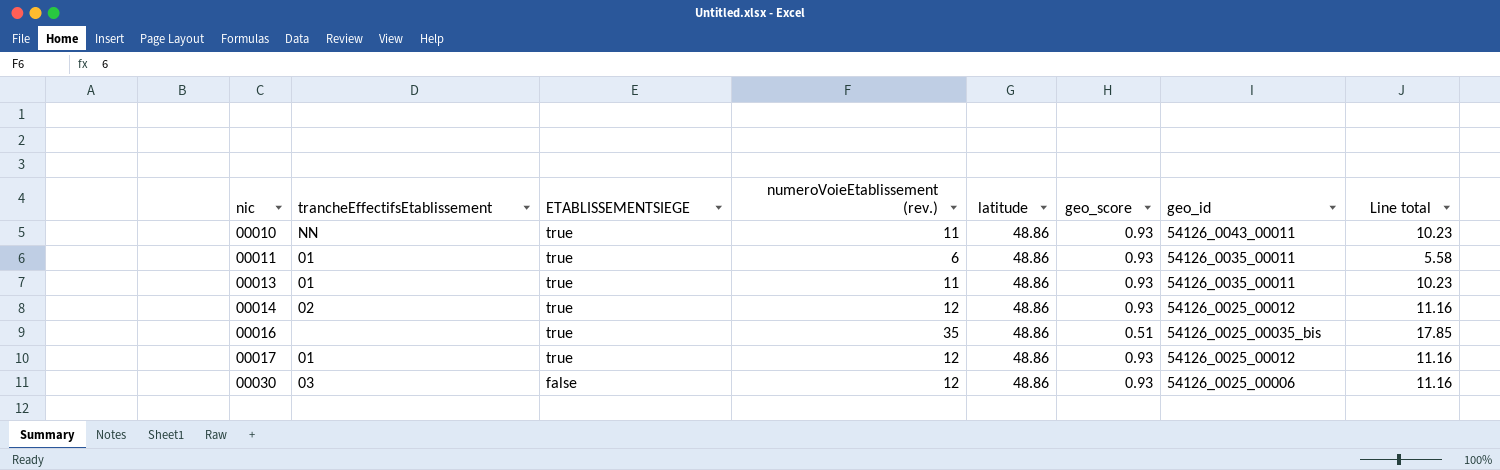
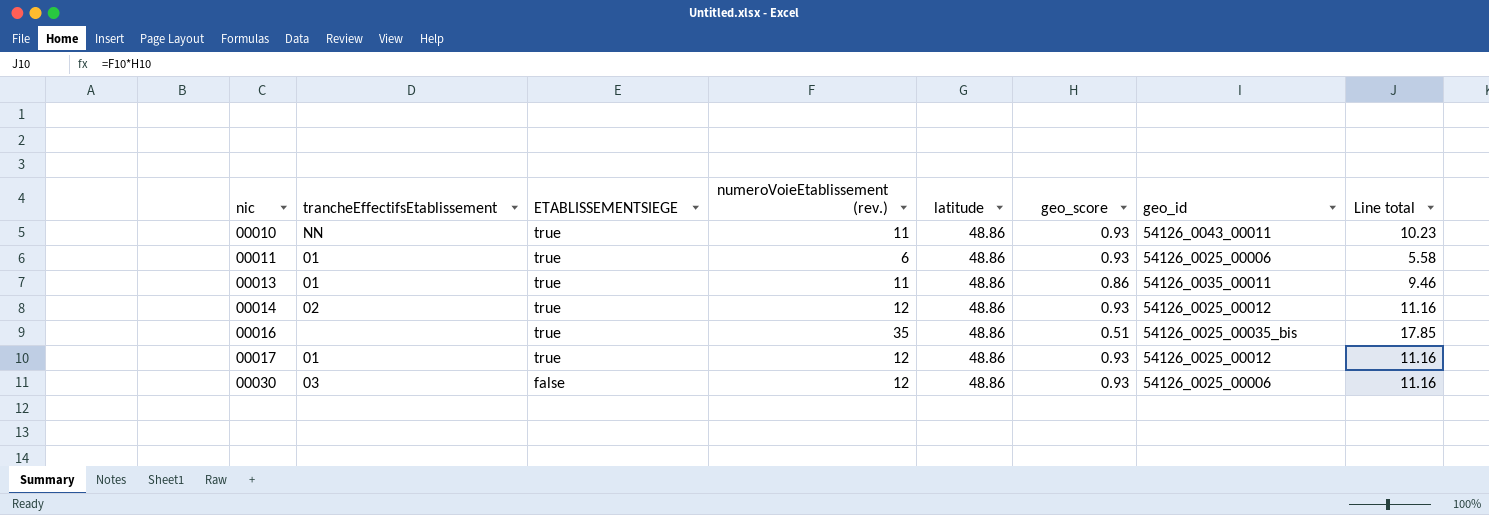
00011 | geo_id: 54126_0035_00011 -> 54126_0025_00006
00013 | geo_score: 0.93 -> 0.86
00013 | Line total: 10.23 -> 9.46

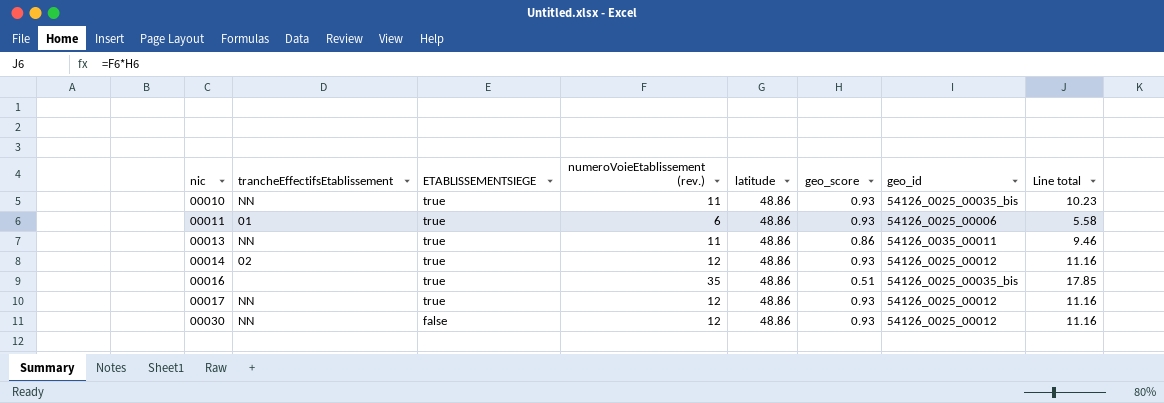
00010 | geo_id: 54126_0043_00011 -> 54126_0025_00035_bis
00013 | trancheEffectifsEtablissement: 01 -> NN
00017 | trancheEffectifsEtablissement: 01 -> NN
00030 | trancheEffectifsEtablissement: 03 -> NN
00030 | geo_id: 54126_0025_00006 -> 54126_0025_00012

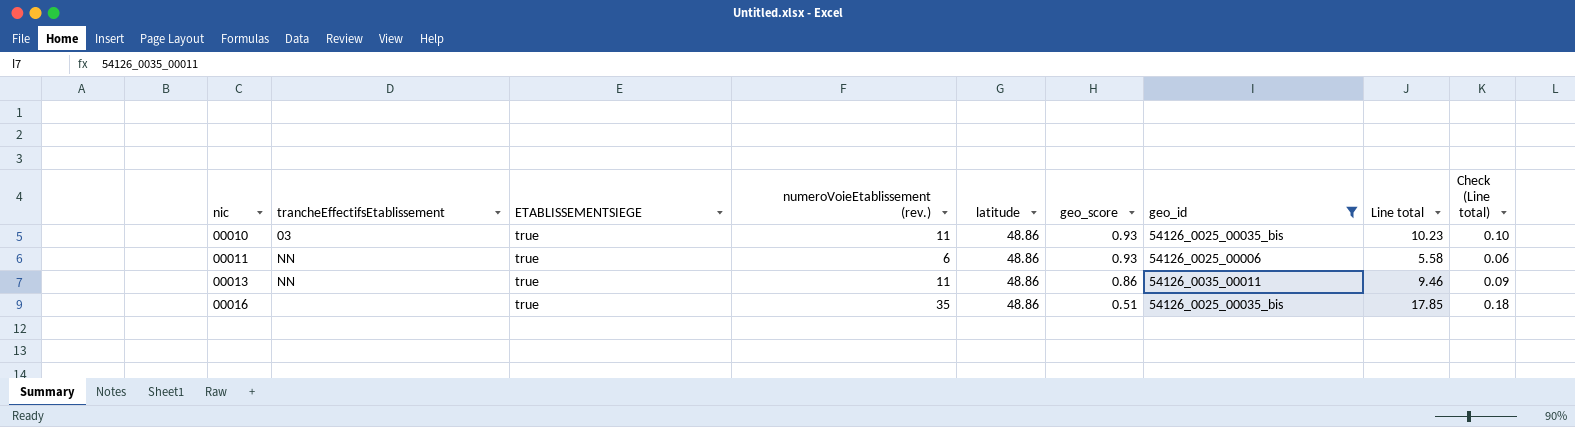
filter: none -> geo_id != 54126_0025_00012
column Check (Line total) | formula: none -> [Line total] * 0.01
00010 | trancheEffectifsEtablissement: NN -> 03
00011 | trancheEffectifsEtablissement: 01 -> NN

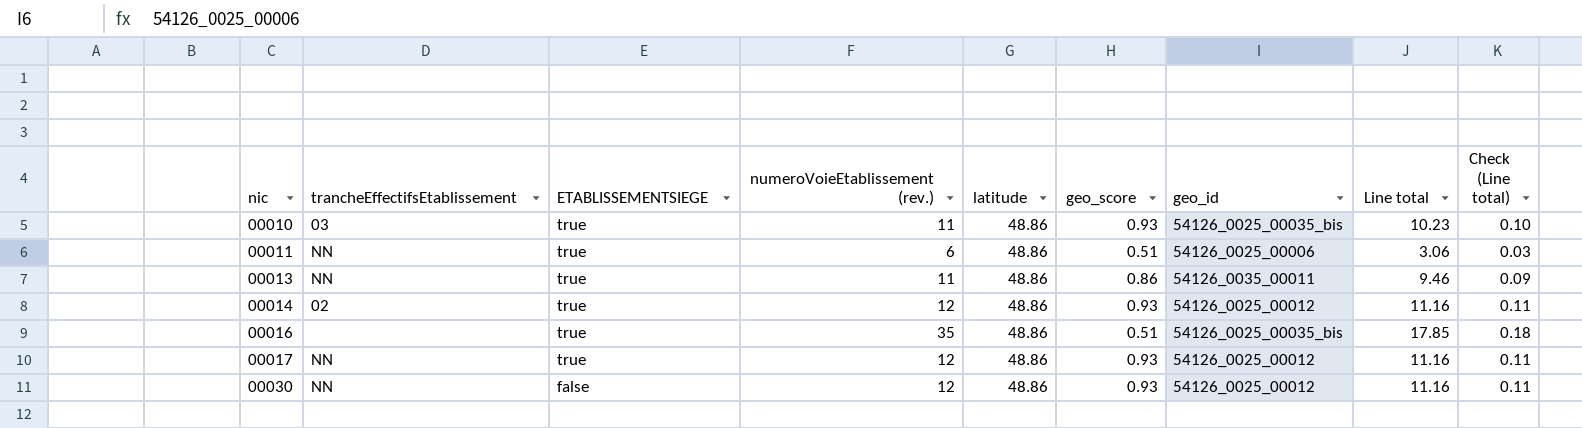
filter: geo_id != 54126_0025_00012 -> none
00011 | geo_score: 0.93 -> 0.51
00011 | Line total: 5.58 -> 3.06
00011 | Check (Line total): 0.06 -> 0.03

